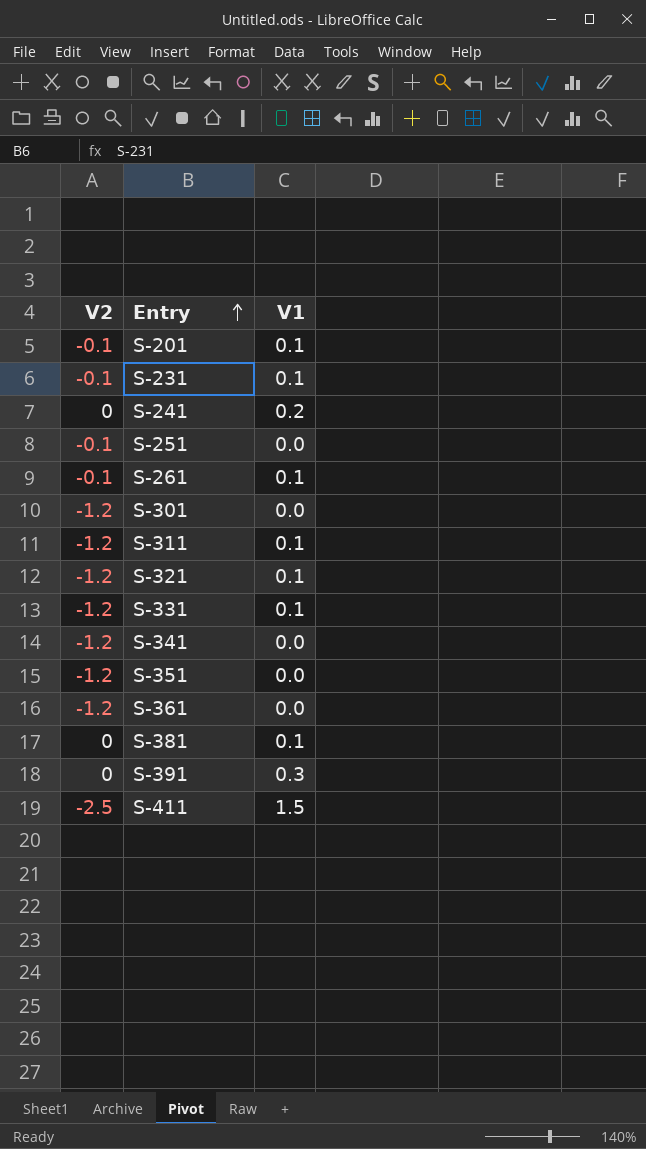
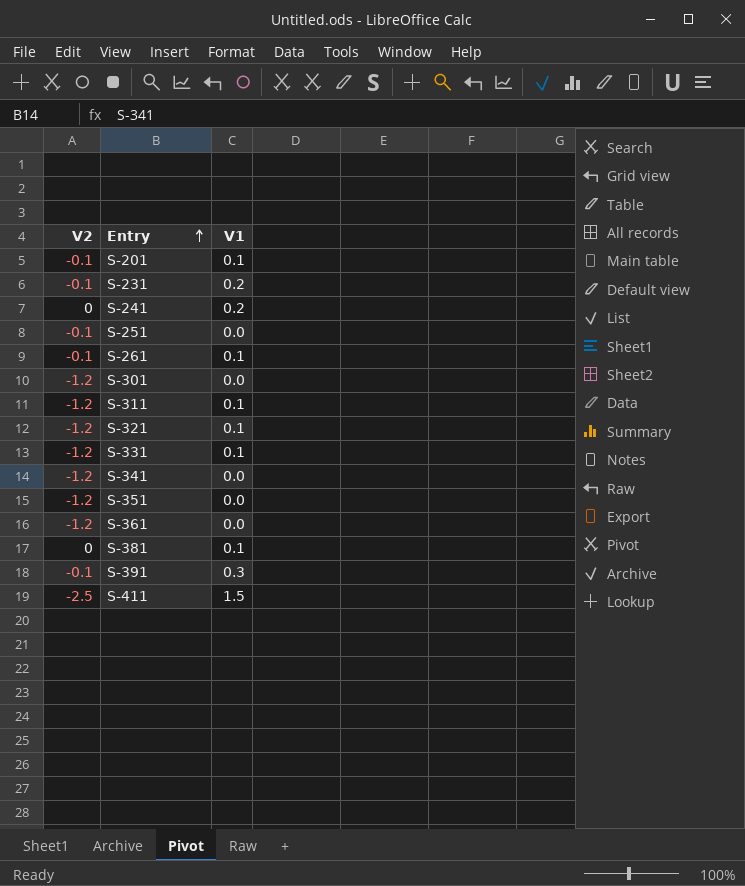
S-231 | V1: 0.1 -> 0.2
S-391 | V2: 0 -> -0.1

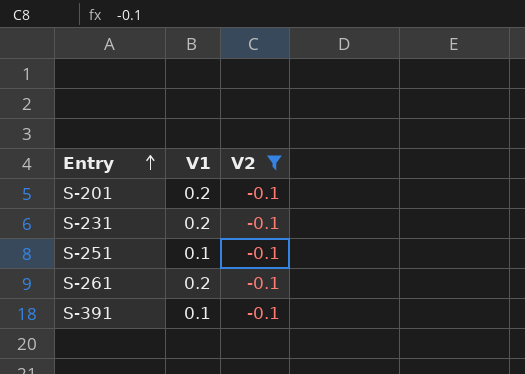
filter: none -> V2 = -0.1
column V2 | position: 1 -> 3
S-201 | V1: 0.1 -> 0.2
S-251 | V1: 0.0 -> 0.1
S-261 | V1: 0.1 -> 0.2
S-391 | V1: 0.3 -> 0.1

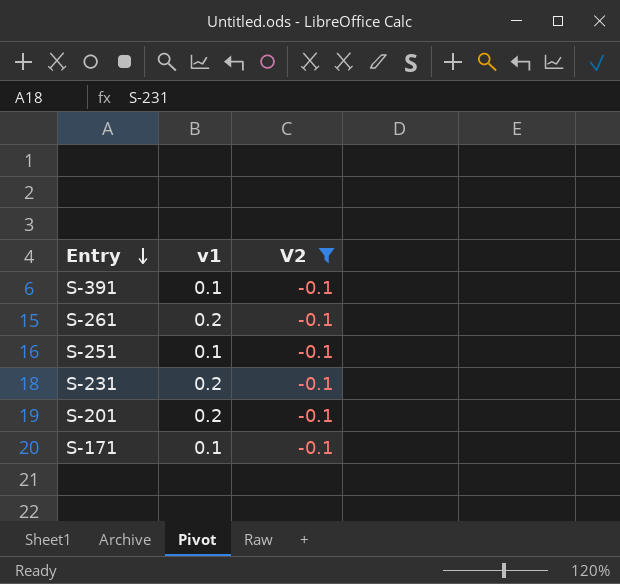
row order: Entry ascending -> Entry descending
column name: V1 -> v1
row S-171: none -> 0.1 | -0.1

